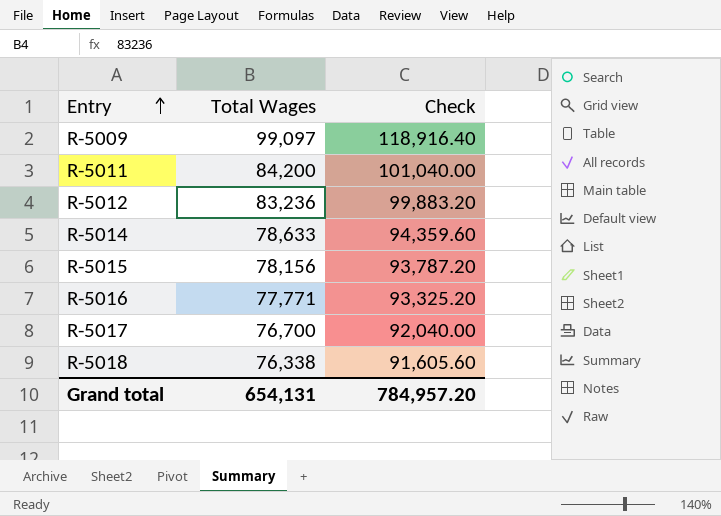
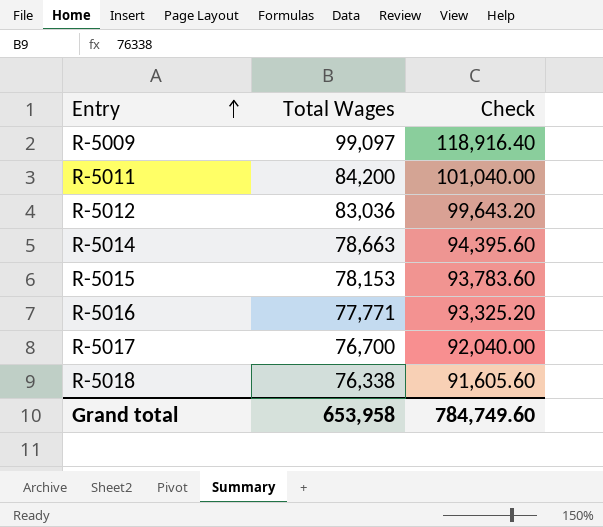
R-5012 | Total Wages: 83,236 -> 83,036
R-5012 | Check: 99,883.20 -> 99,643.20
R-5014 | Total Wages: 78,633 -> 78,663
R-5014 | Check: 94,359.60 -> 94,395.60
R-5015 | Total Wages: 78,156 -> 78,153
R-5015 | Check: 93,787.20 -> 93,783.60
Grand total | Total Wages: 654,131 -> 653,958
Grand total | Check: 784,957.20 -> 784,749.60

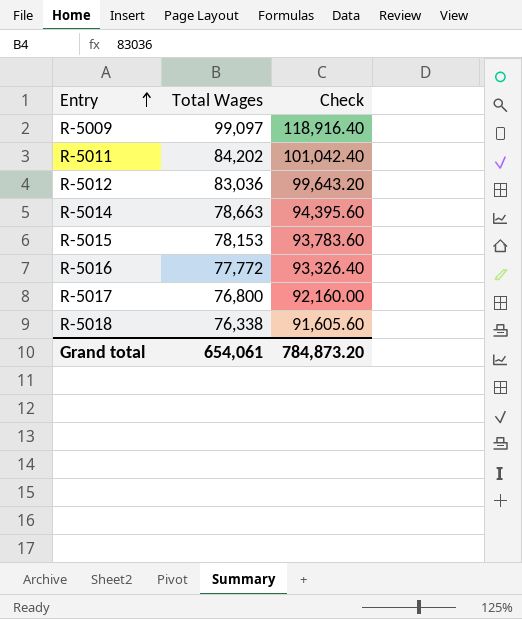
R-5011 | Total Wages: 84,200 -> 84,202
R-5011 | Check: 101,040.00 -> 101,042.40
R-5016 | Total Wages: 77,771 -> 77,772
R-5016 | Check: 93,325.20 -> 93,326.40
R-5017 | Total Wages: 76,700 -> 76,800
R-5017 | Check: 92,040.00 -> 92,160.00
Grand total | Total Wages: 653,958 -> 654,061
Grand total | Check: 784,749.60 -> 784,873.20

